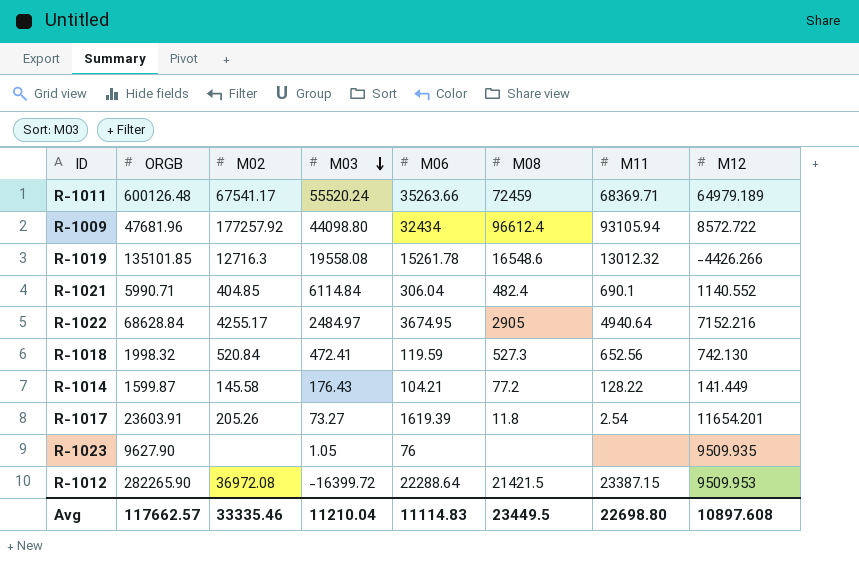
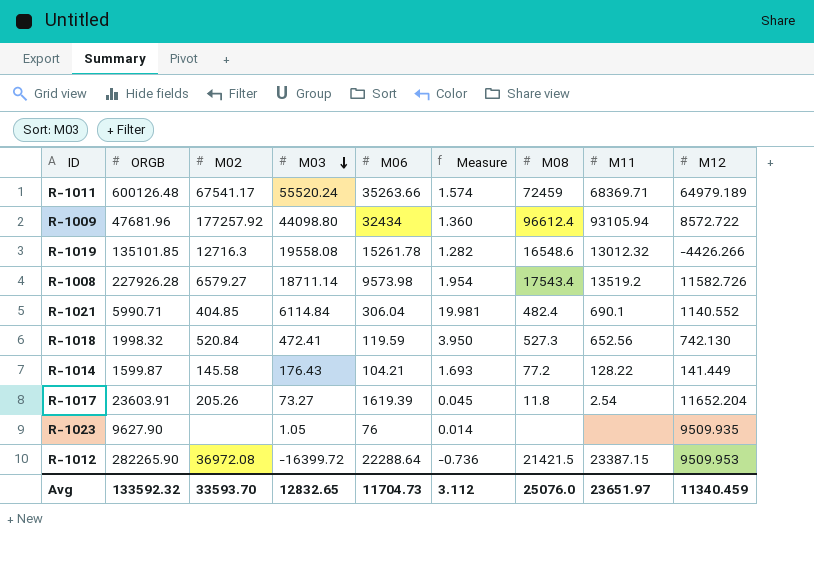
column Measure | formula: none -> [M03] / [M06]
row R-1022: 68628.84 | 4255.17 | 2484.97 | 3674.95 | 2905 | 4940.64 | 7152.216 -> none
row R-1008: none -> 227926.28 | 6579.27 | 18711.14 | 9573.98 | 1.954 | 17543.4 | 13519.2 | 11582.726
R-1017 | M12: 11654.201 -> 11652.204
Avg | ORGB: 117662.57 -> 133592.32
Avg | M02: 33335.46 -> 33593.70
Avg | M03: 11210.04 -> 12832.65
Avg | M06: 11114.83 -> 11704.73
Avg | M08: 23449.5 -> 25076.0
Avg | M11: 22698.80 -> 23651.97
Avg | M12: 10897.608 -> 11340.459

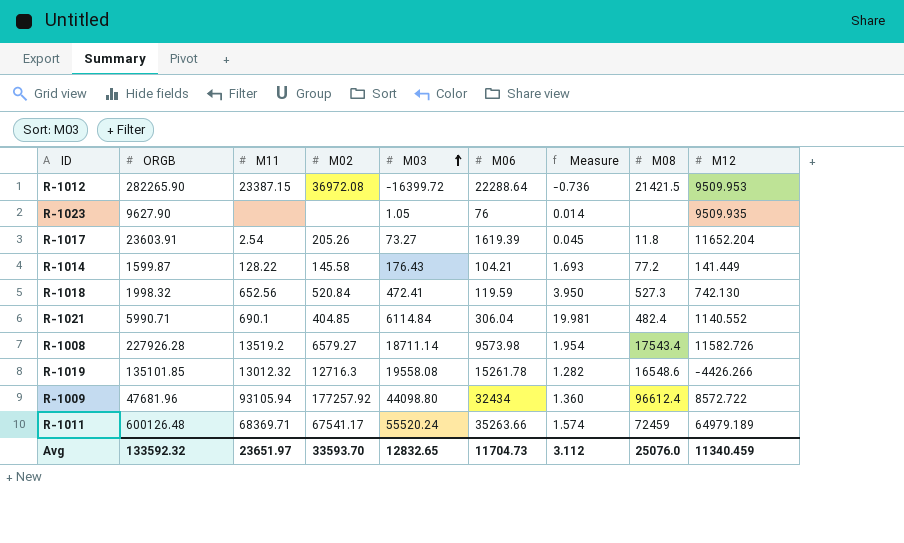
row order: M03 descending -> M03 ascending
column M11 | position: 8 -> 3

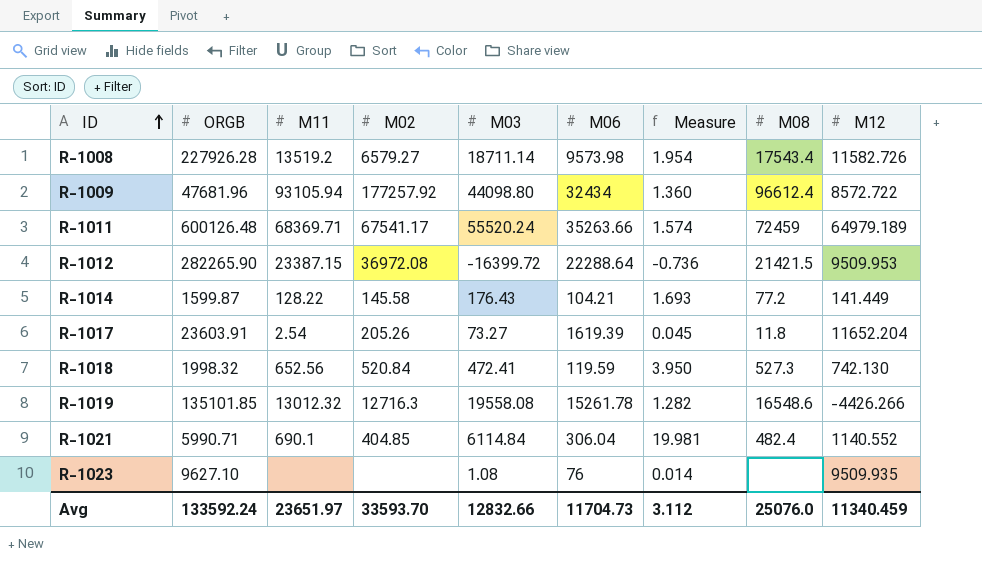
row order: M03 ascending -> ID ascending
R-1023 | ORGB: 9627.90 -> 9627.10
R-1023 | M03: 1.05 -> 1.08
Avg | ORGB: 133592.32 -> 133592.24
Avg | M03: 12832.65 -> 12832.66

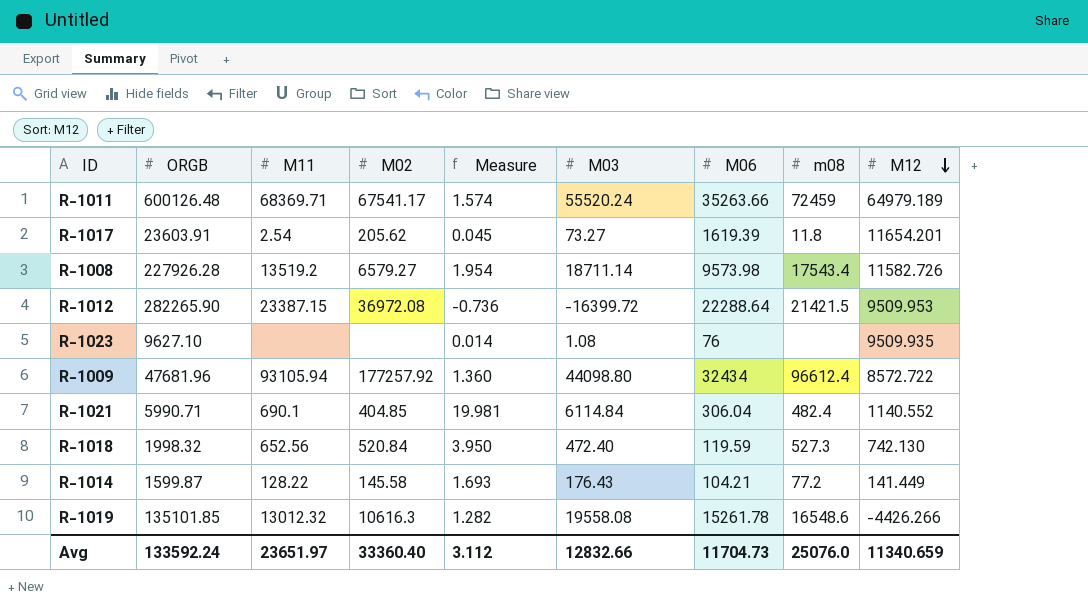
row order: ID ascending -> M12 descending
column Measure | position: 7 -> 5
column name: M08 -> m08
R-1017 | M02: 205.26 -> 205.62
R-1017 | M12: 11652.204 -> 11654.201
R-1018 | M03: 472.41 -> 472.40
R-1019 | M02: 12716.3 -> 10616.3
Avg | M02: 33593.70 -> 33360.40
Avg | M12: 11340.459 -> 11340.659

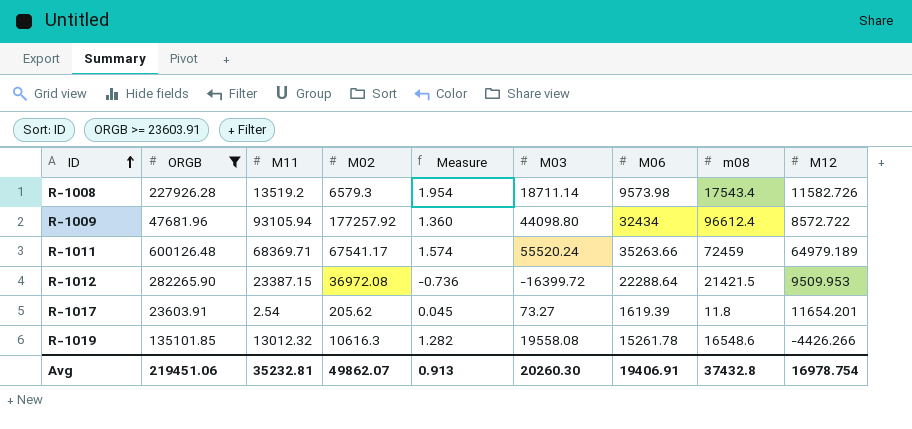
filter: none -> ORGB >= 23603.91
row order: M12 descending -> ID ascending
R-1008 | M02: 6579.27 -> 6579.3
Avg | ORGB: 133592.24 -> 219451.06
Avg | M11: 23651.97 -> 35232.81
Avg | M02: 33360.40 -> 49862.07
Avg | Measure: 3.112 -> 0.913
Avg | M03: 12832.66 -> 20260.30
Avg | M06: 11704.73 -> 19406.91
Avg | m08: 25076.0 -> 37432.8
Avg | M12: 11340.659 -> 16978.754

